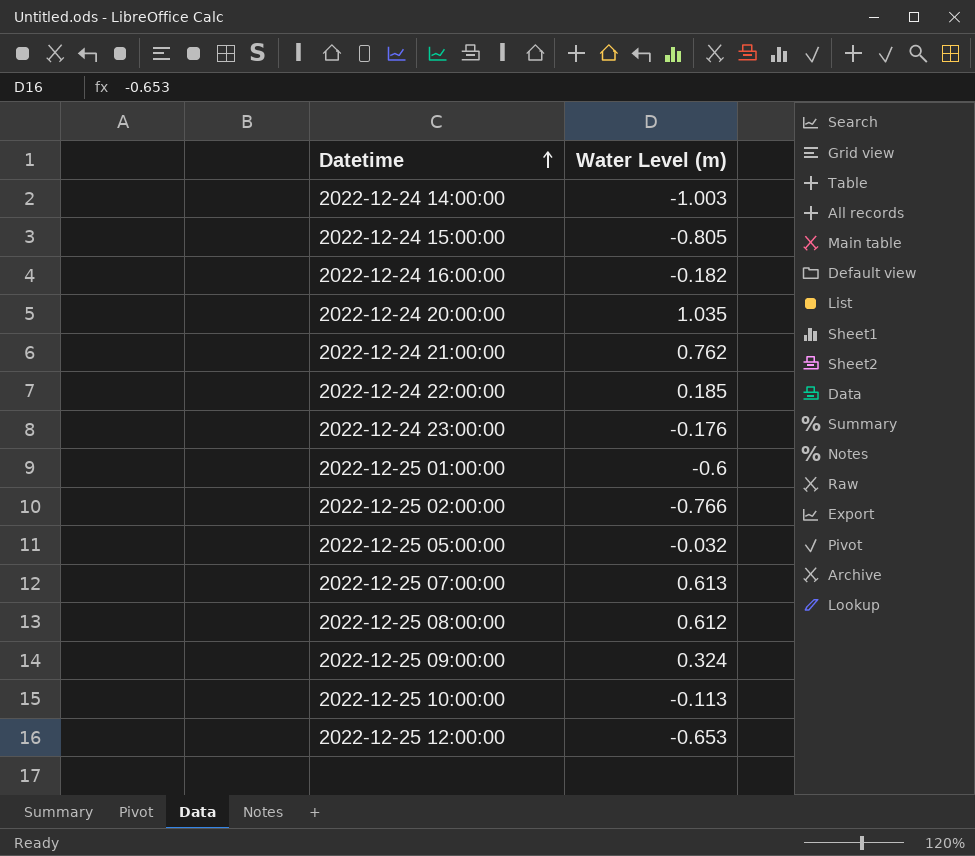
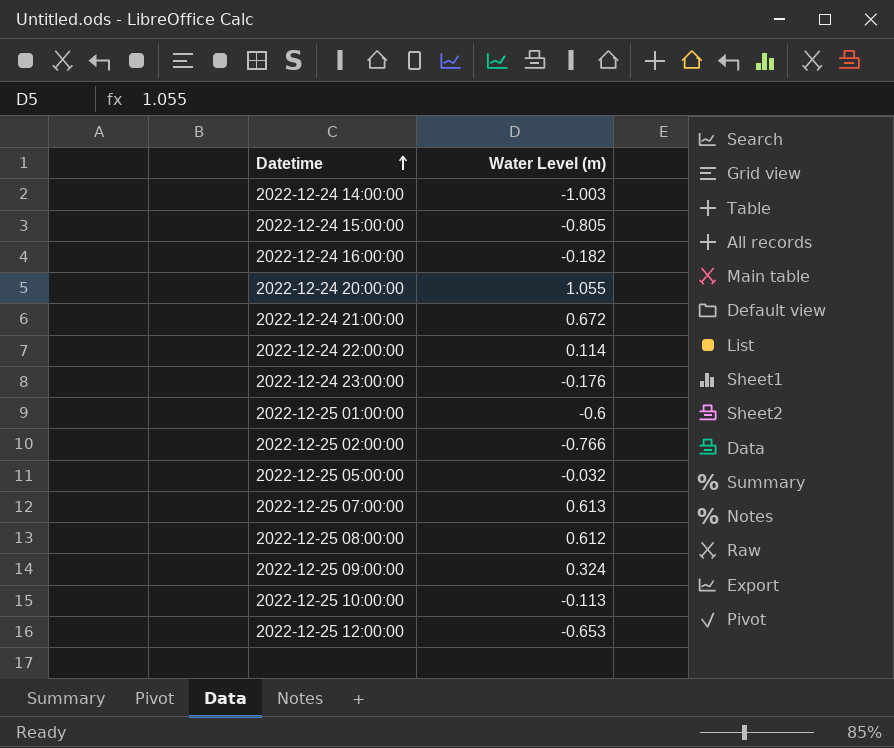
2022-12-24 20:00:00 | Water Level (m): 1.035 -> 1.055
2022-12-24 21:00:00 | Water Level (m): 0.762 -> 0.672
2022-12-24 22:00:00 | Water Level (m): 0.185 -> 0.114

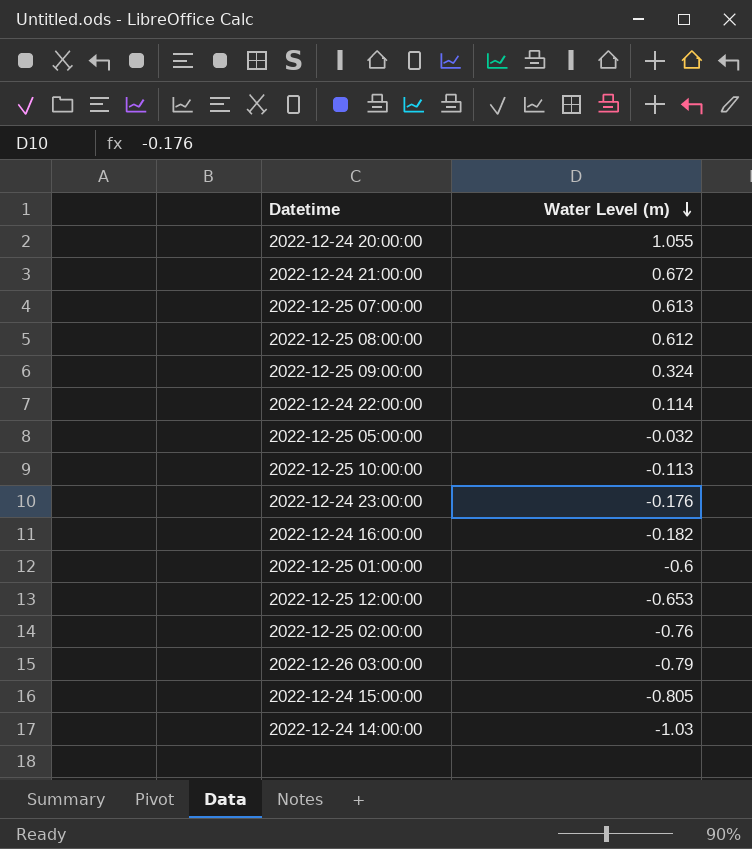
row order: Datetime ascending -> Water Level (m) descending
2022-12-25 02:00:00 | Water Level (m): -0.766 -> -0.76
row 2022-12-26 03:00:00: none -> -0.79
2022-12-24 14:00:00 | Water Level (m): -1.003 -> -1.03

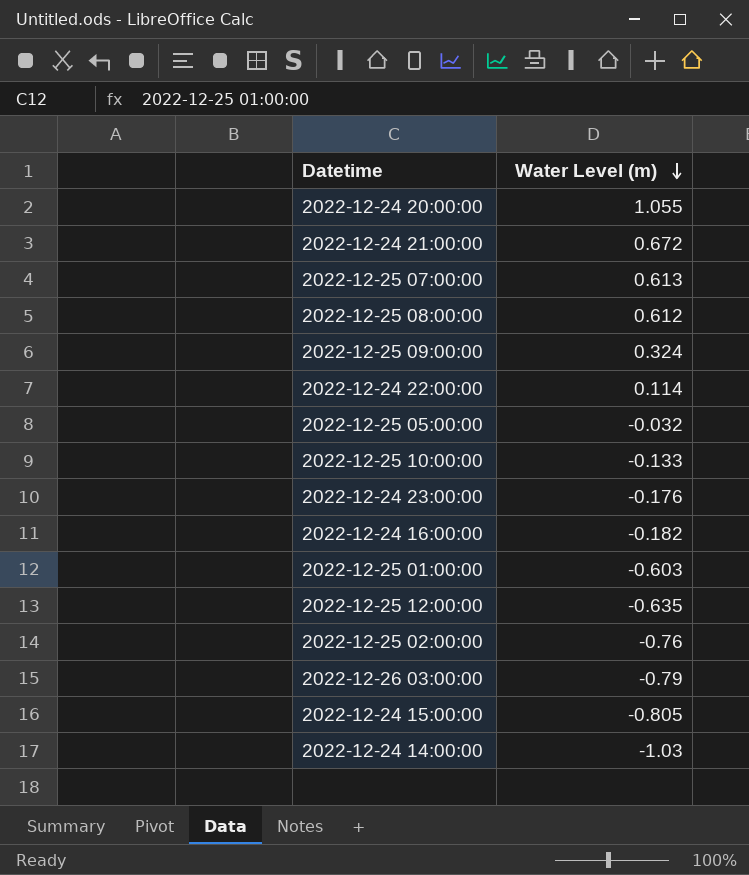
2022-12-25 10:00:00 | Water Level (m): -0.113 -> -0.133
2022-12-25 01:00:00 | Water Level (m): -0.6 -> -0.603
2022-12-25 12:00:00 | Water Level (m): -0.653 -> -0.635

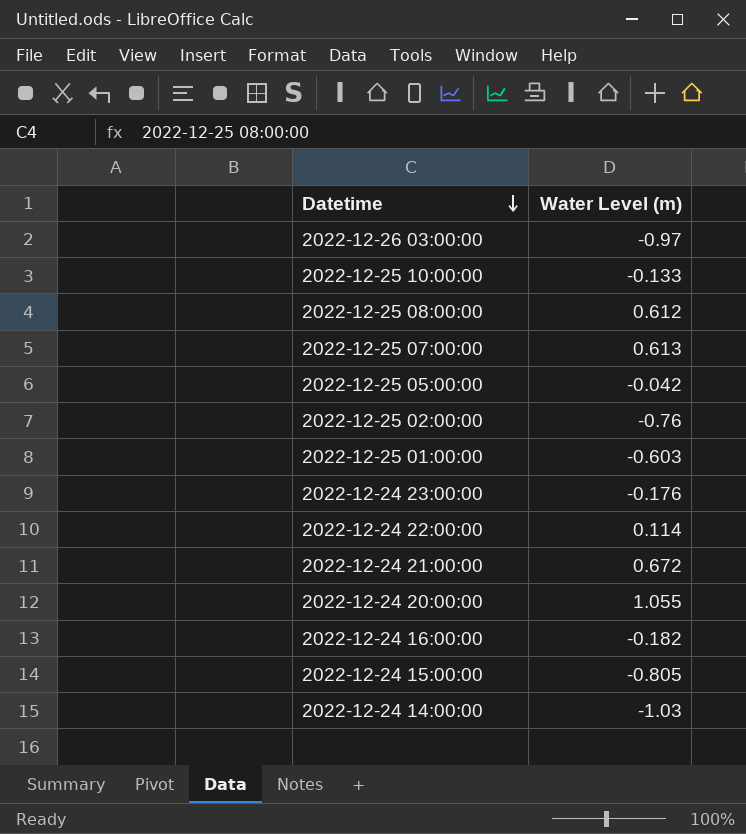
row order: Water Level (m) descending -> Datetime descending
row 2022-12-25 09:00:00: 0.324 -> none
row 2022-12-25 12:00:00: -0.635 -> none
2022-12-26 03:00:00 | Water Level (m): -0.79 -> -0.97
2022-12-25 05:00:00 | Water Level (m): -0.032 -> -0.042

